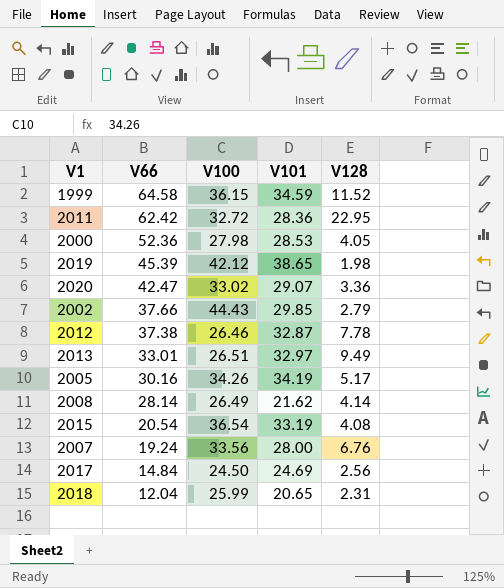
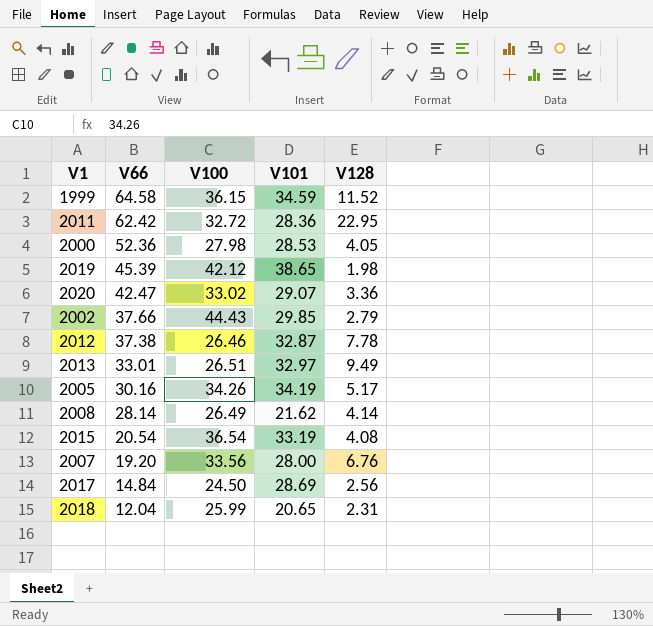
2007 | V66: 19.24 -> 19.20
2017 | V101: 24.69 -> 28.69

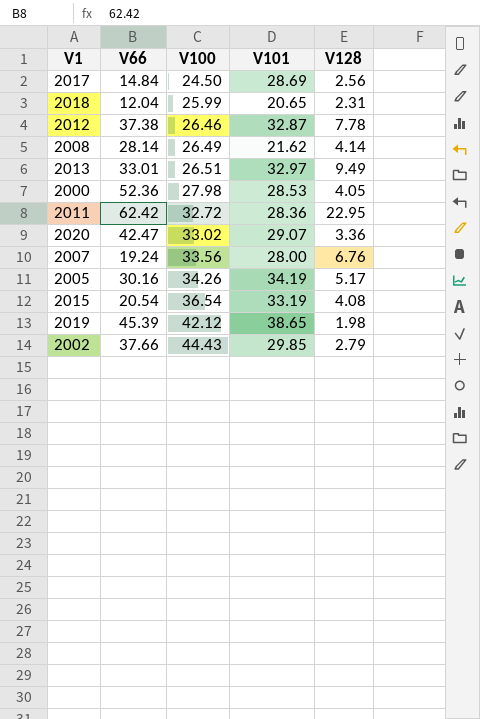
row order: V66 descending -> V100 ascending
row 1999: 64.58 | 36.15 | 34.59 | 11.52 -> none
2007 | V66: 19.20 -> 19.24

